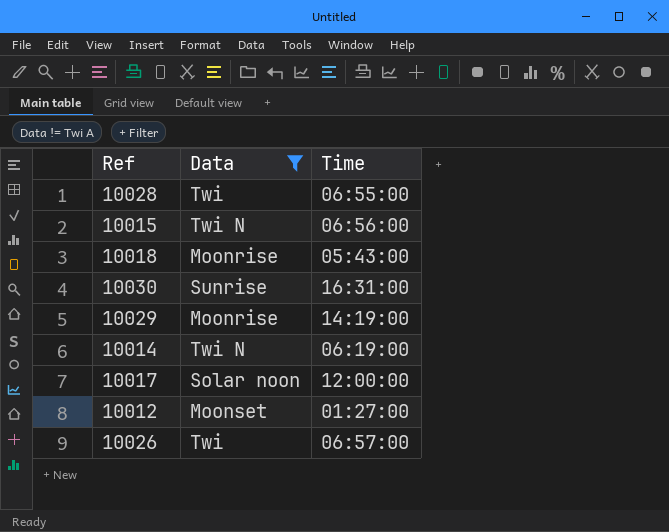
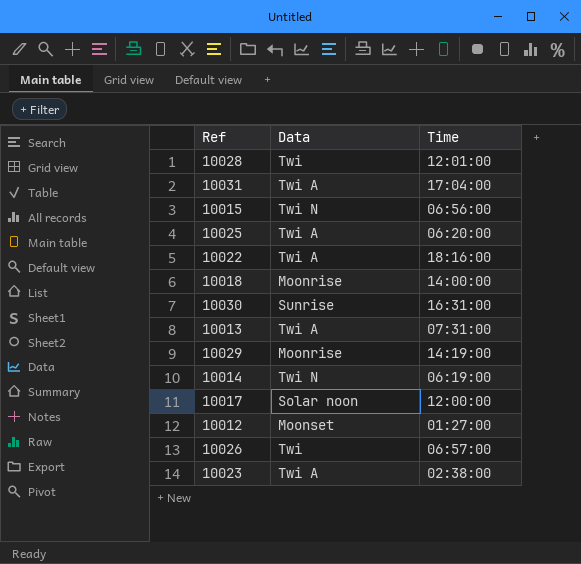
filter: Data != Twi A -> none
10028 | Time: 06:55:00 -> 12:01:00
10018 | Time: 05:43:00 -> 14:00:00

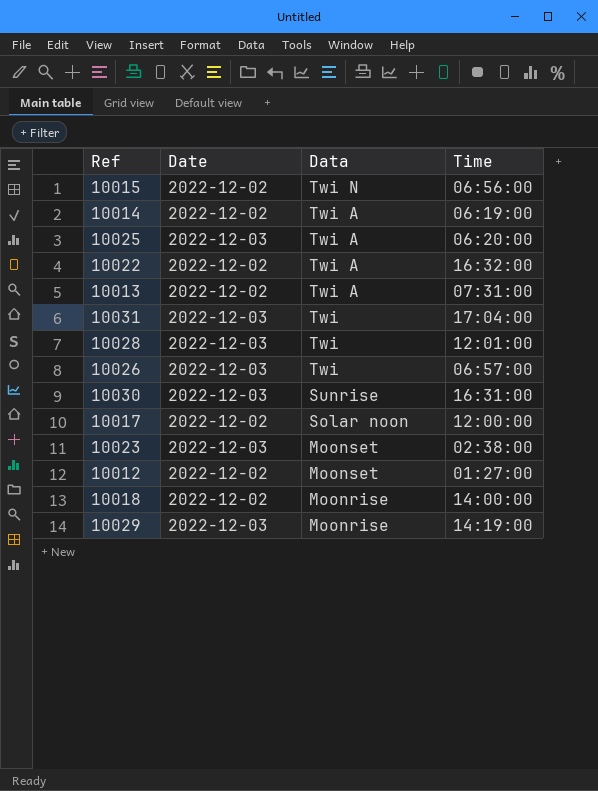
row order: none -> Data descending
column Date | position: none -> 2
10014 | Data: Twi N -> Twi A
10022 | Time: 18:16:00 -> 16:32:00
10031 | Data: Twi A -> Twi
10023 | Data: Twi A -> Moonset

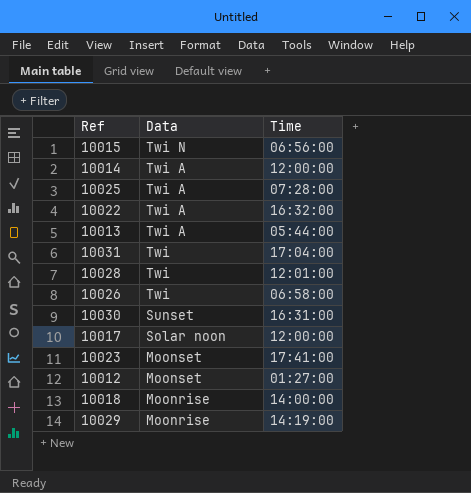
column Date | position: 2 -> none
10014 | Time: 06:19:00 -> 12:00:00
10025 | Time: 06:20:00 -> 07:28:00
10013 | Time: 07:31:00 -> 05:44:00
10026 | Time: 06:57:00 -> 06:58:00
10030 | Data: Sunrise -> Sunset
10023 | Time: 02:38:00 -> 17:41:00

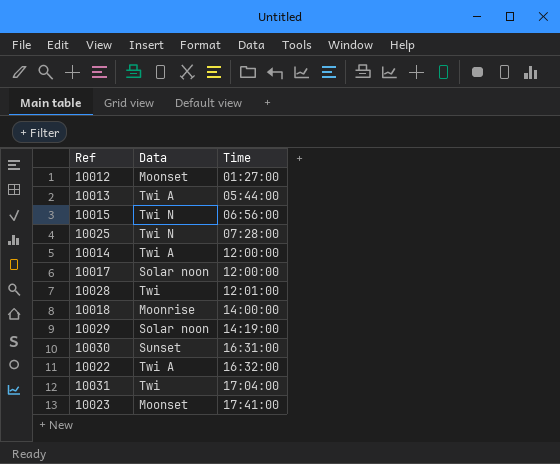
row order: Data descending -> Time ascending
row 10026: Twi | 06:58:00 -> none
10025 | Data: Twi A -> Twi N
10029 | Data: Moonrise -> Solar noon

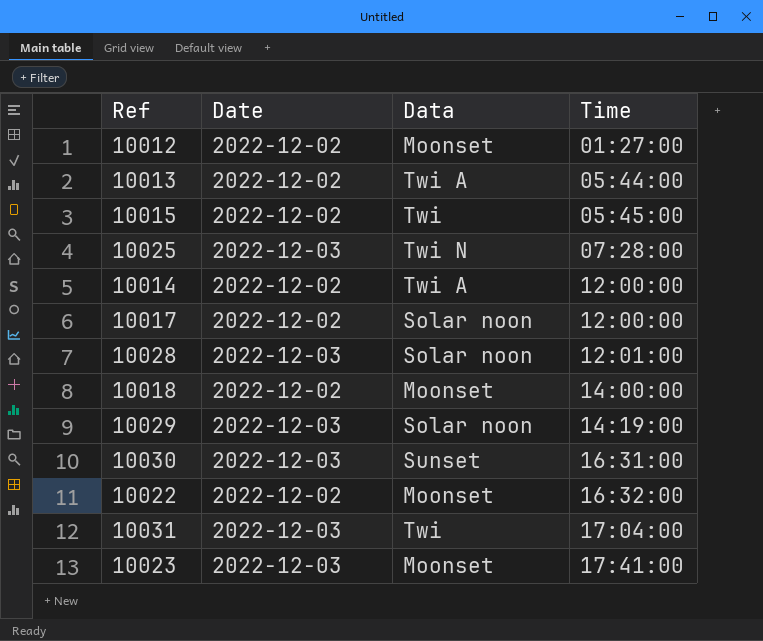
column Date | position: none -> 2
10015 | Data: Twi N -> Twi
10015 | Time: 06:56:00 -> 05:45:00
10028 | Data: Twi -> Solar noon
10018 | Data: Moonrise -> Moonset
10022 | Data: Twi A -> Moonset

